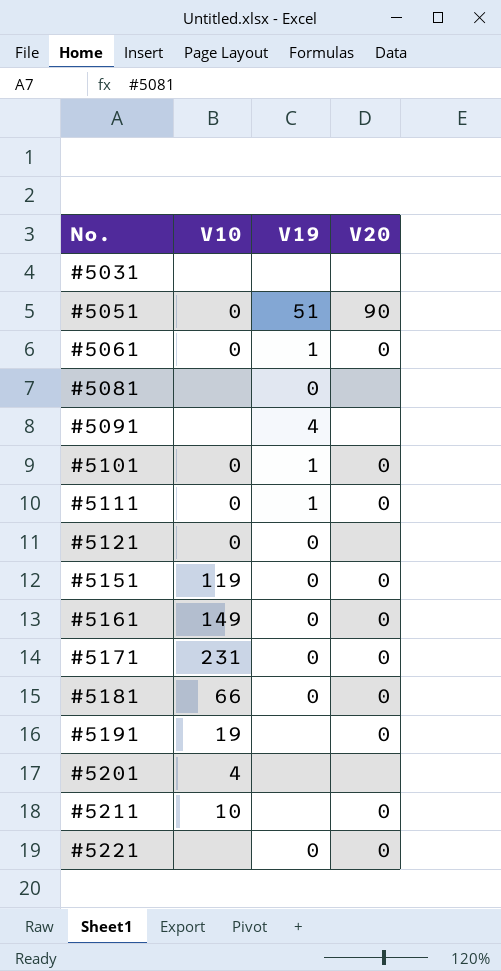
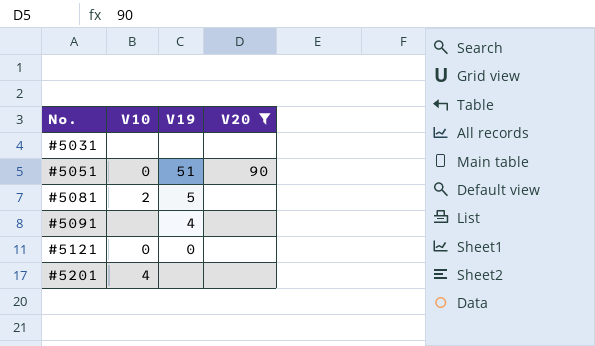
filter: none -> V20 != 0
#5081 | V10: none -> 2
#5081 | V19: 0 -> 5

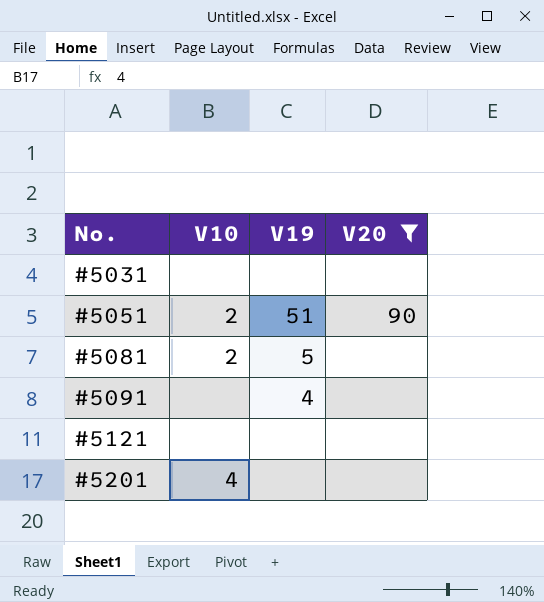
#5051 | V10: 0 -> 2
#5121 | V10: 0 -> none
#5121 | V19: 0 -> none

